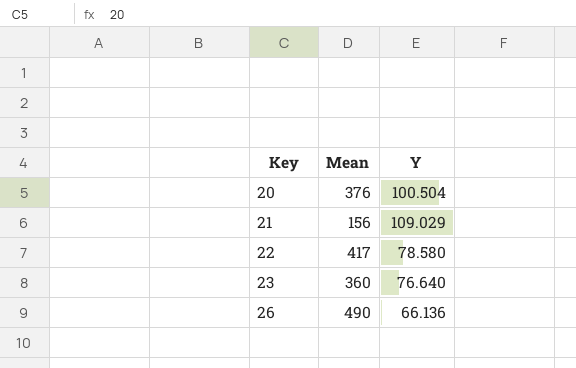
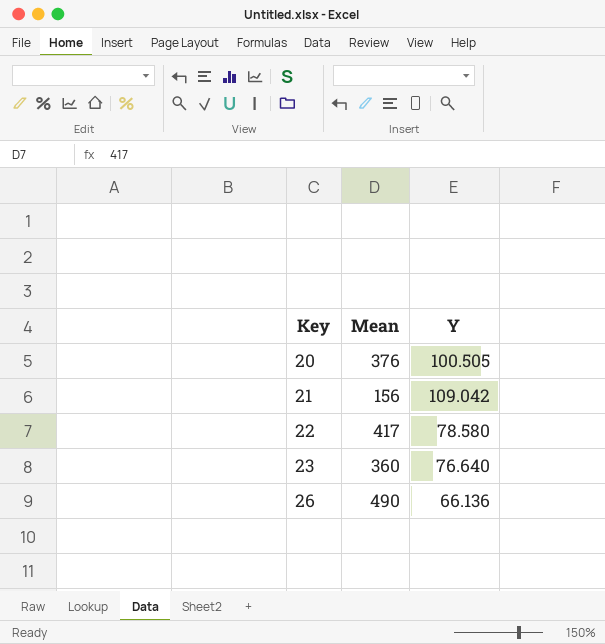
20 | Y: 100.504 -> 100.505
21 | Y: 109.029 -> 109.042

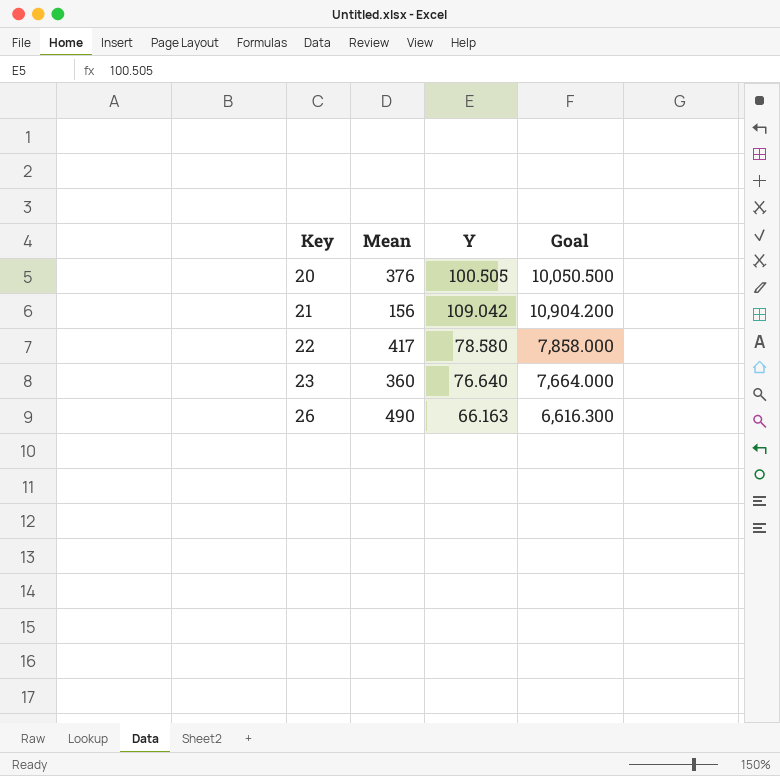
column Goal | formula: none -> [Y] * 100
26 | Y: 66.136 -> 66.163

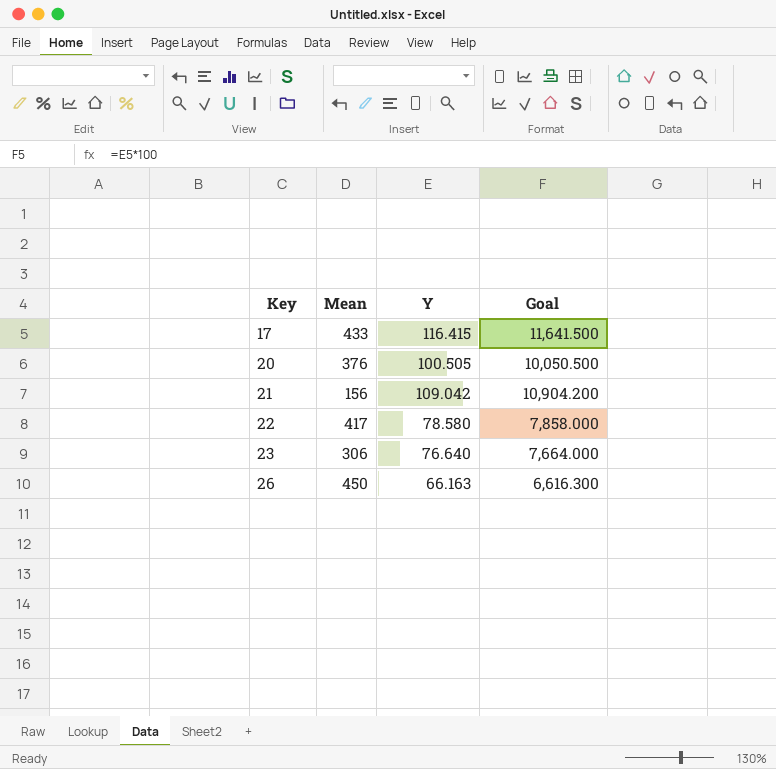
row 17: none -> 433 | 116.415 | 11,641.500
23 | Mean: 360 -> 306
26 | Mean: 490 -> 450

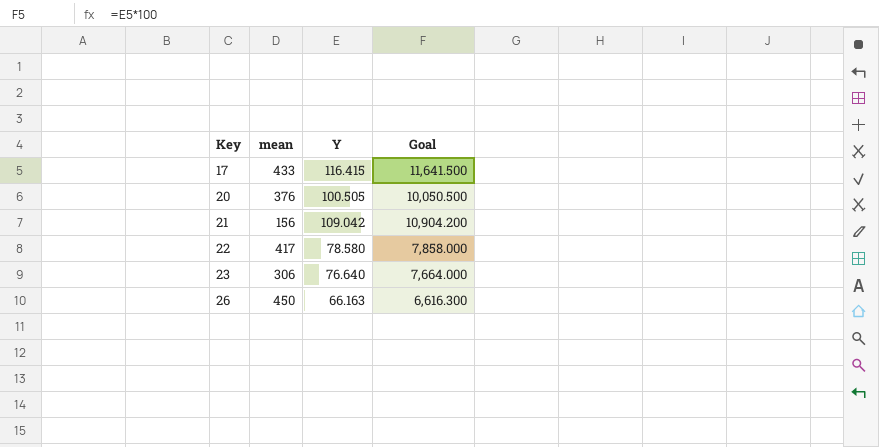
column name: Mean -> mean

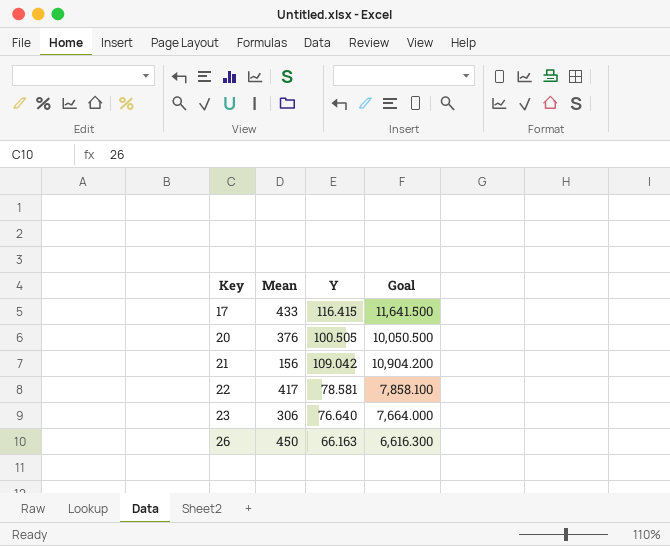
column name: mean -> Mean
22 | Y: 78.580 -> 78.581
22 | Goal: 7,858.000 -> 7,858.100

